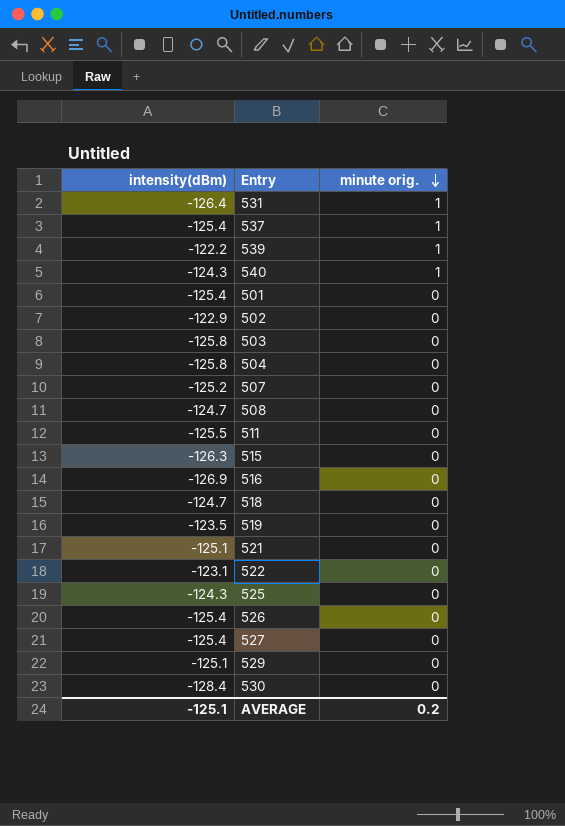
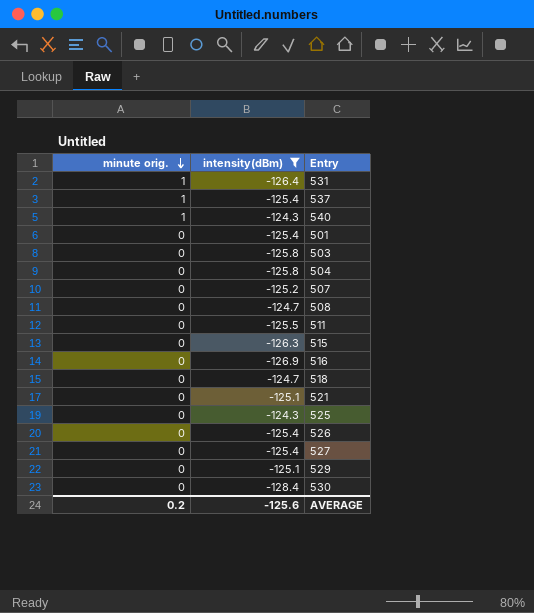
filter: none -> intensity(dBm) <= -124.3
column minute orig. | position: 3 -> 1
AVERAGE | intensity(dBm): -125.1 -> -125.6

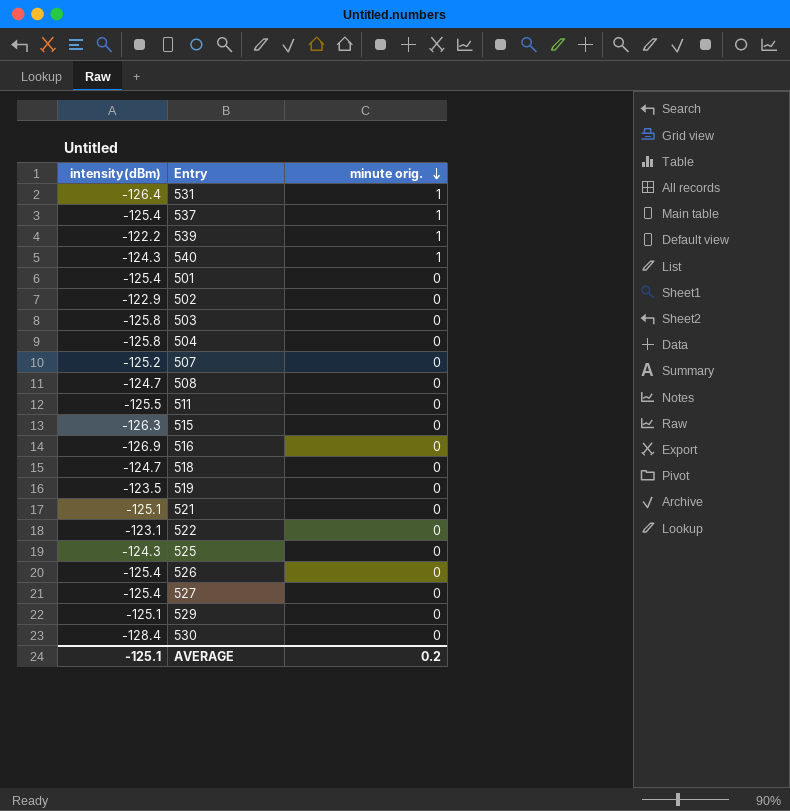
filter: intensity(dBm) <= -124.3 -> none
column minute orig. | position: 1 -> 3
AVERAGE | intensity(dBm): -125.6 -> -125.1

